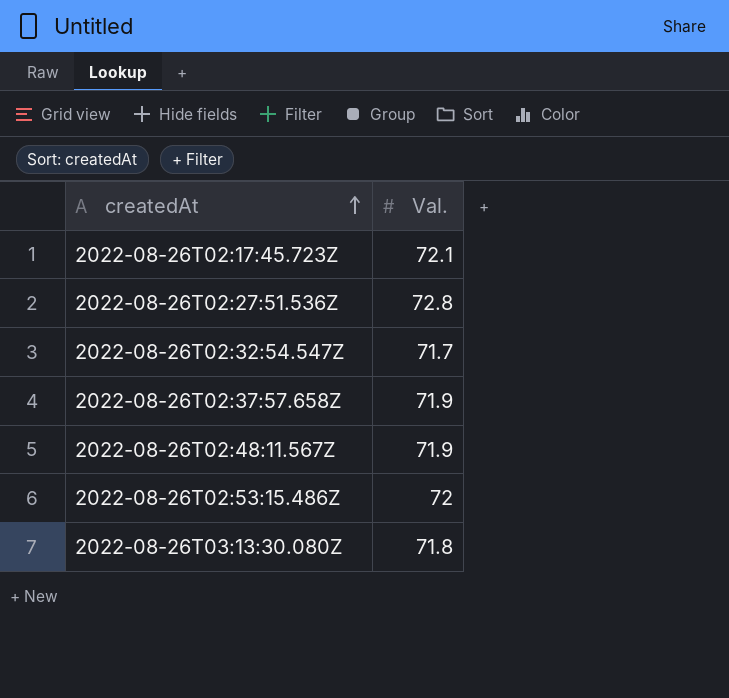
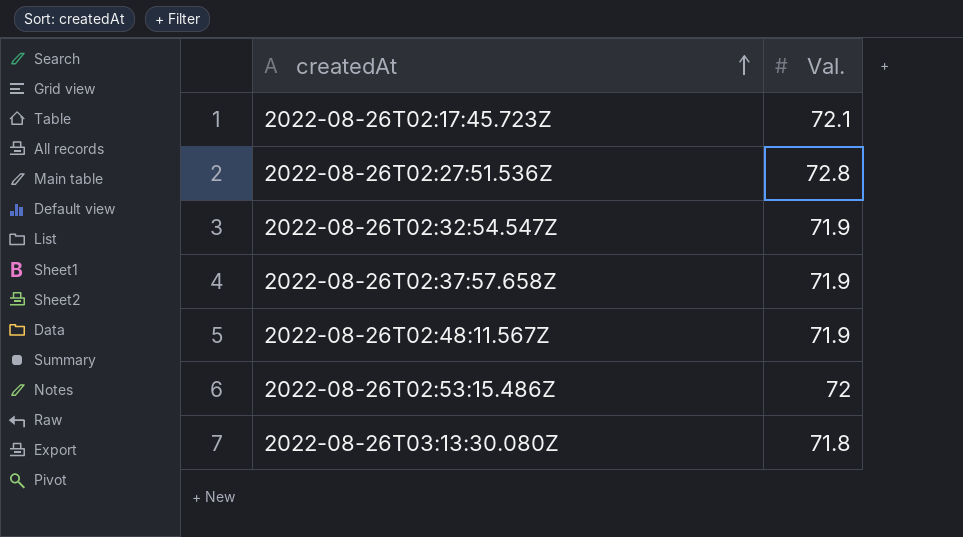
2022-08-26T02:32:54.547Z | Val.: 71.7 -> 71.9

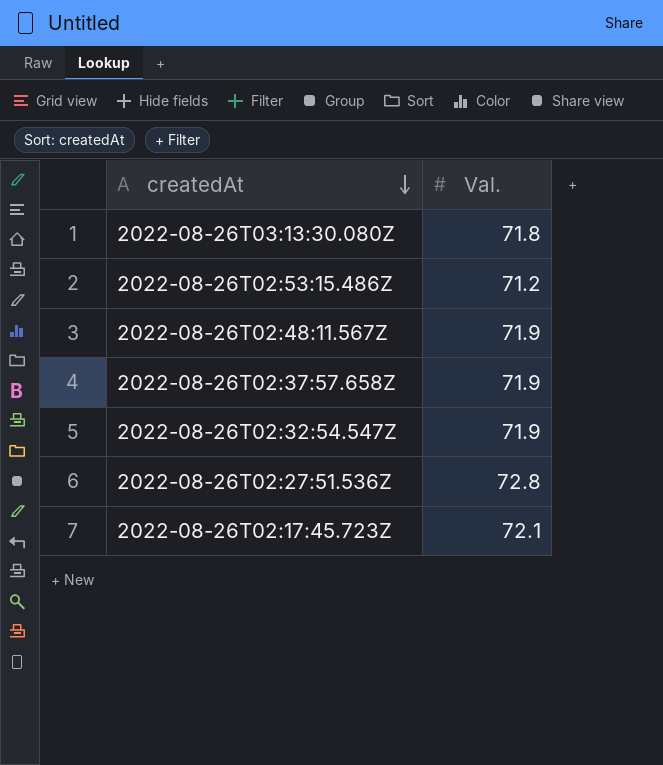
row order: createdAt ascending -> createdAt descending
2022-08-26T02:53:15.486Z | Val.: 72 -> 71.2

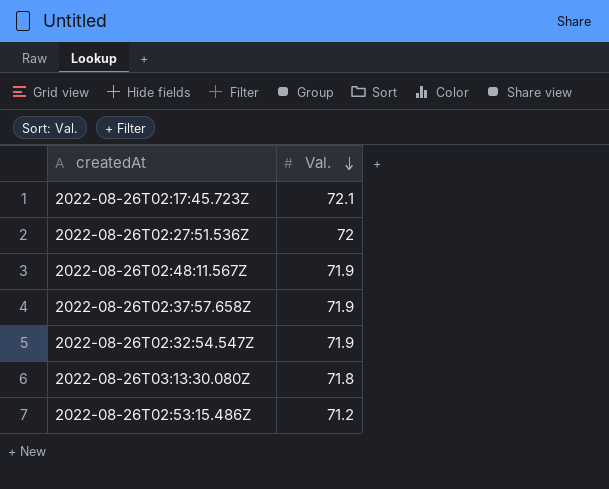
row order: createdAt descending -> Val. descending
2022-08-26T02:27:51.536Z | Val.: 72.8 -> 72

